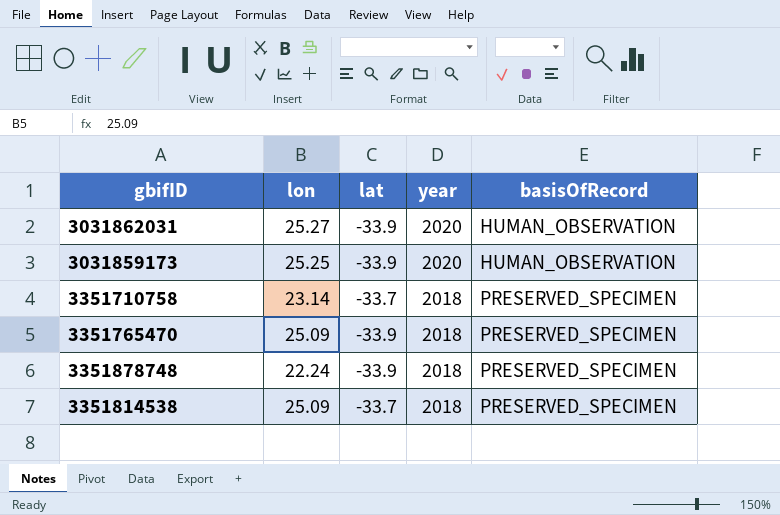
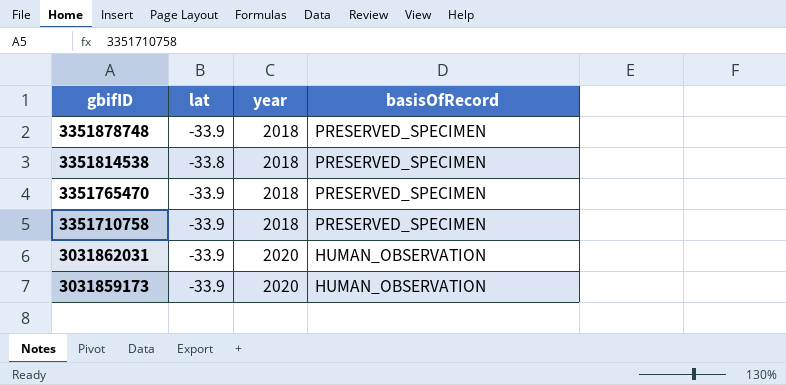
row order: year descending -> gbifID descending
column lon | position: 2 -> none
3351814538 | lat: -33.7 -> -33.8
3351710758 | lat: -33.7 -> -33.9

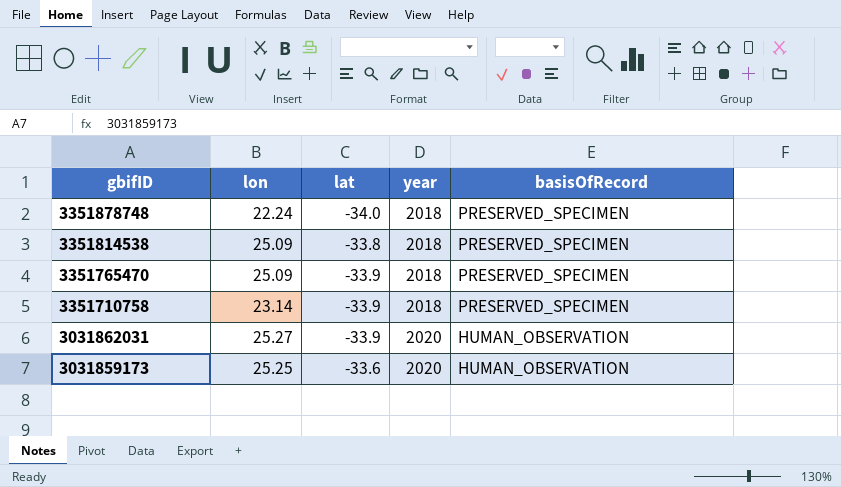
column lon | position: none -> 2
3351878748 | lat: -33.9 -> -34.0
3031859173 | lat: -33.9 -> -33.6

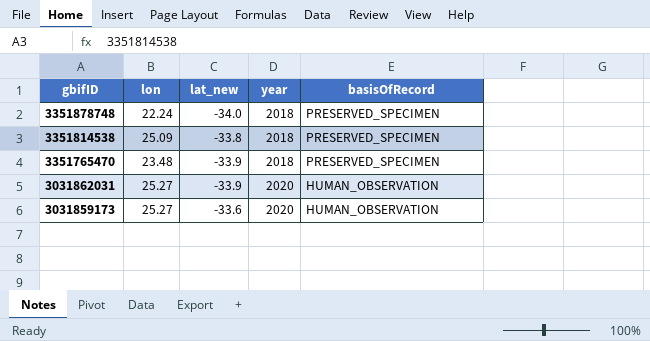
column name: lat -> lat_new
row 3351710758: 23.14 | -33.9 | 2018 | PRESERVED_SPECIMEN -> none
3351765470 | lon: 25.09 -> 23.48
3031859173 | lon: 25.25 -> 25.27

